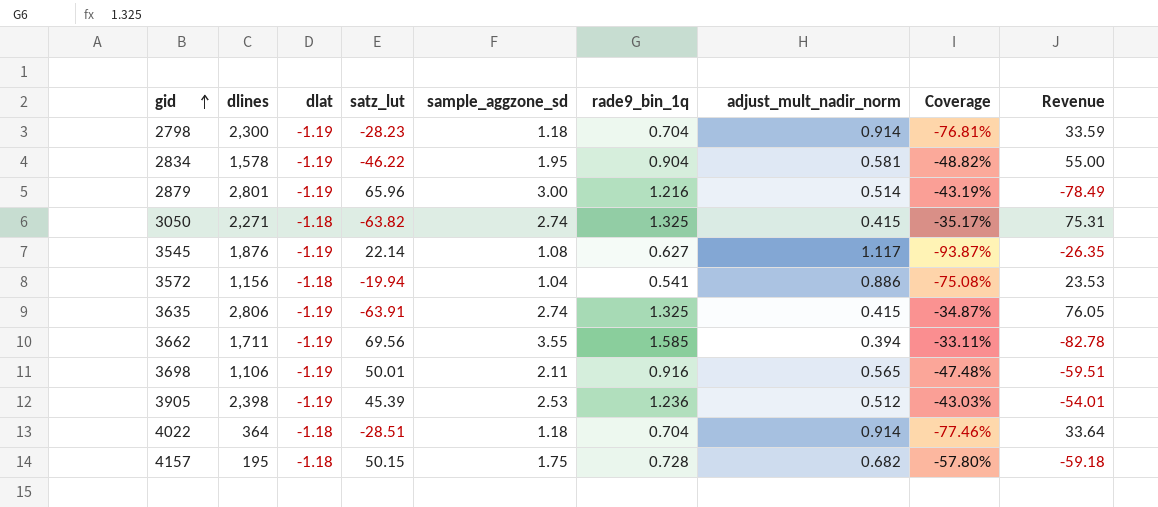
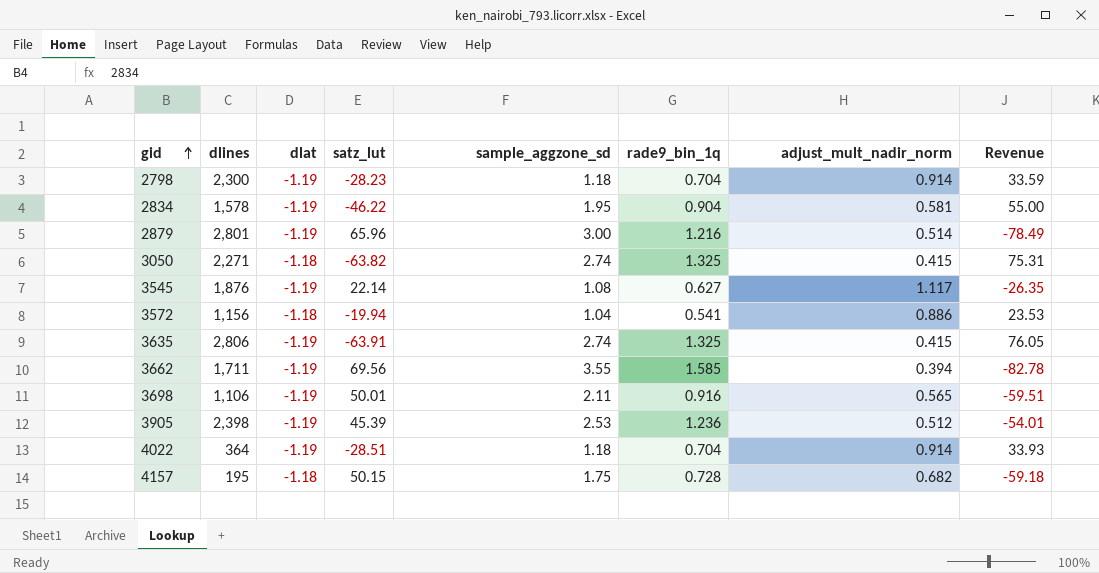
column Coverage | formula: [adjust_mult_nadir_norm] / [dlat] -> none
4022 | dlat: -1.18 -> -1.19
4022 | Revenue: 33.64 -> 33.93

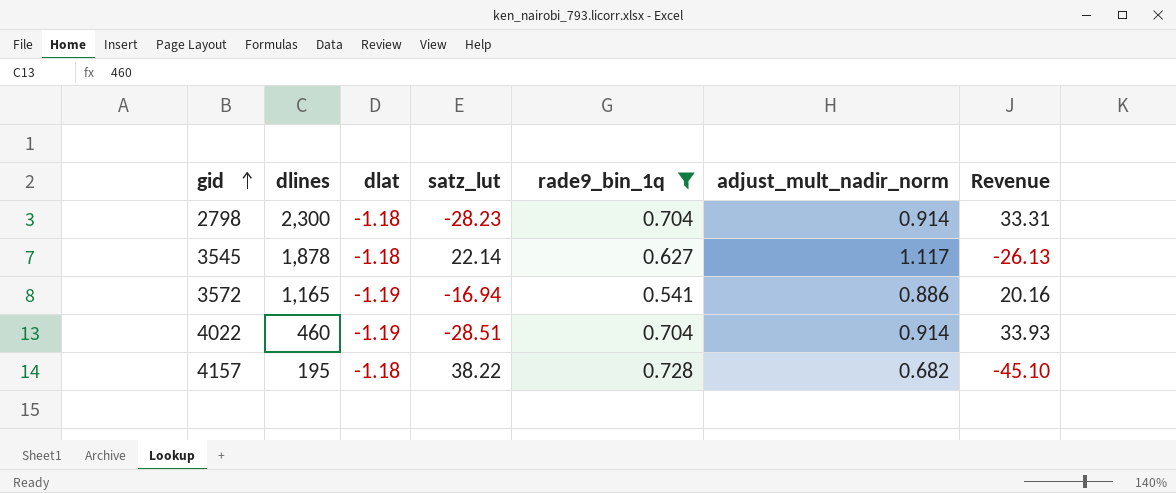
filter: none -> rade9_bin_1q <= 0.728
column sample_aggzone_sd | position: 5 -> none
2798 | dlat: -1.19 -> -1.18
2798 | Revenue: 33.59 -> 33.31
3545 | dlines: 1,876 -> 1,878
3545 | dlat: -1.19 -> -1.18
3545 | Revenue: -26.35 -> -26.13
3572 | dlines: 1,156 -> 1,165
3572 | dlat: -1.18 -> -1.19
3572 | satz_lut: -19.94 -> -16.94
3572 | Revenue: 23.53 -> 20.16
4022 | dlines: 364 -> 460
4157 | satz_lut: 50.15 -> 38.22
4157 | Revenue: -59.18 -> -45.10

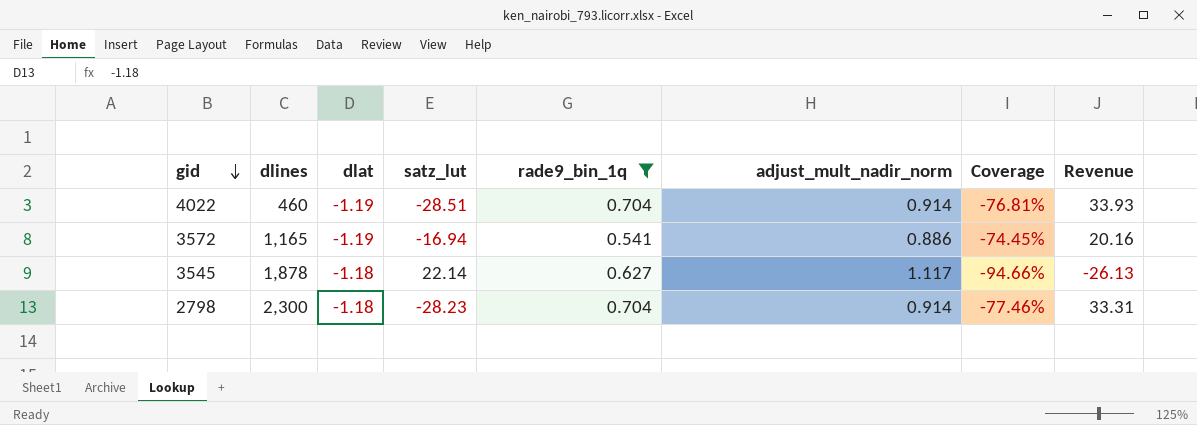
row order: gid ascending -> gid descending
column Coverage | formula: none -> [adjust_mult_nadir_norm] / [dlat]
row 4157: 195 | -1.18 | 38.22 | 0.728 | 0.682 | -45.10 -> none

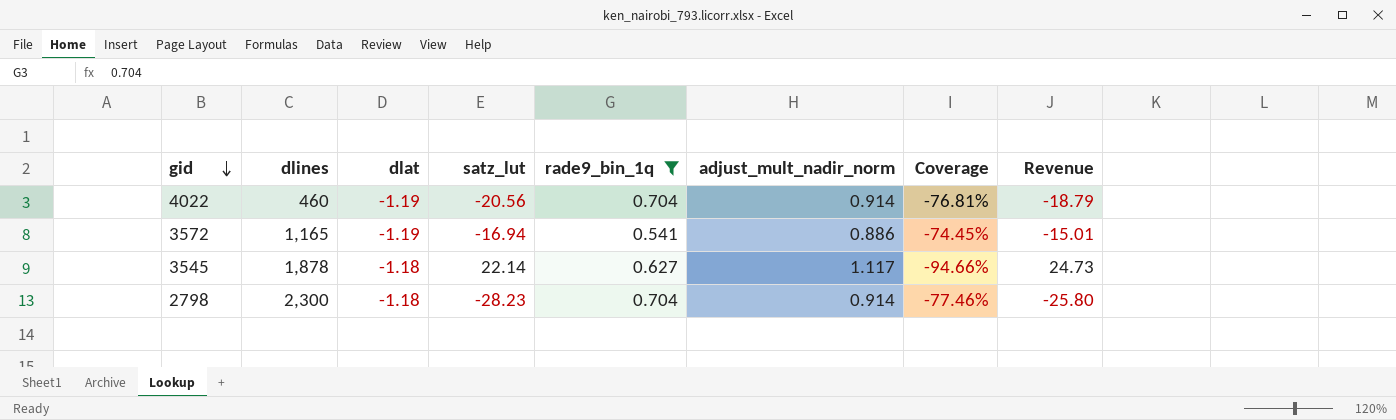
column Revenue | formula: [dlat] * [satz_lut] -> [satz_lut] * [adjust_mult_nadir_norm]
4022 | satz_lut: -28.51 -> -20.56

